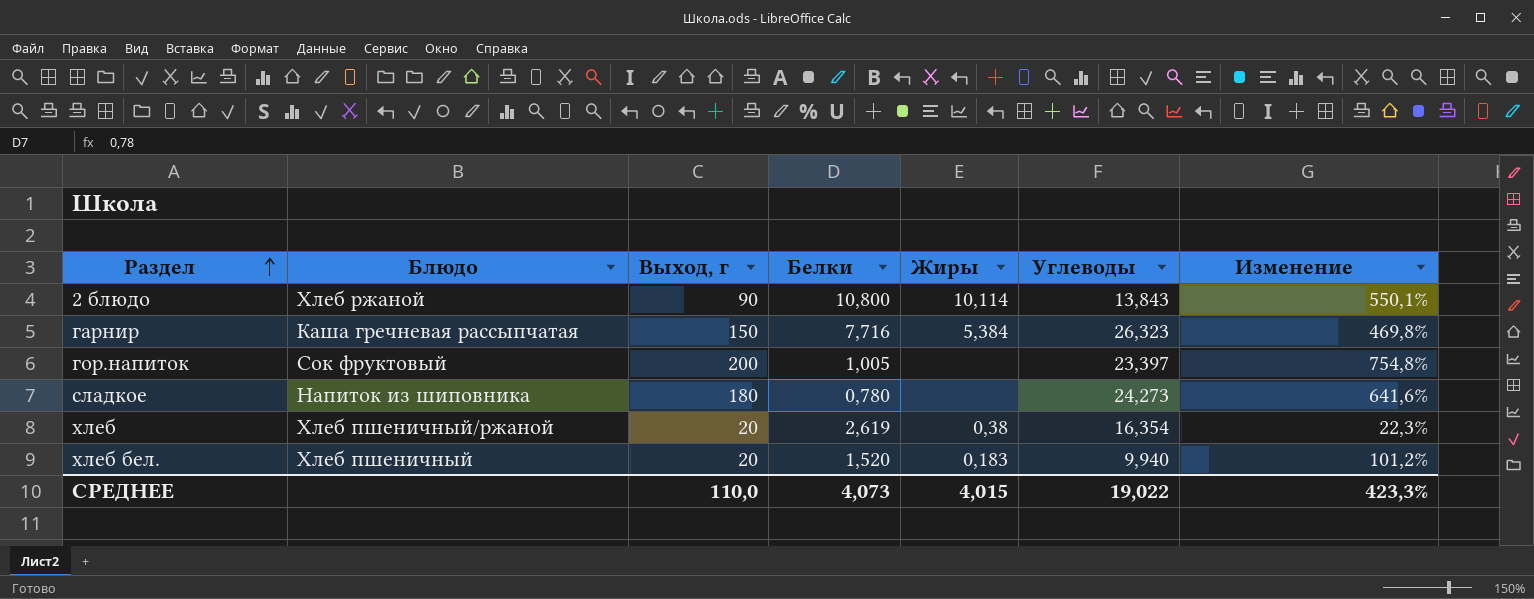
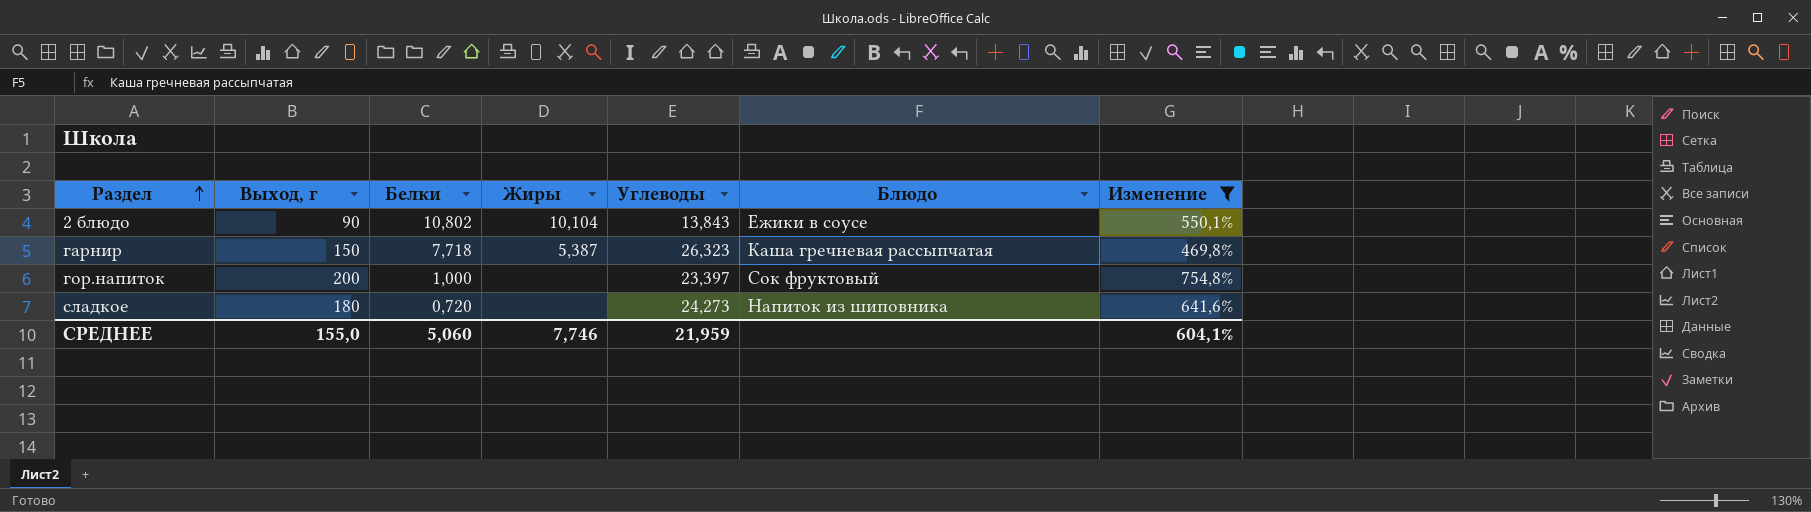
filter: none -> Изменение >= 469,8%
column Блюдо | position: 2 -> 6
2 блюдо | Белки: 10,800 -> 10,802
2 блюдо | Жиры: 10,114 -> 10,104
2 блюдо | Блюдо: Хлеб ржаной -> Ежики в соусе
гарнир | Белки: 7,716 -> 7,718
гарнир | Жиры: 5,384 -> 5,387
гор.напиток | Белки: 1,005 -> 1,000
сладкое | Белки: 0,780 -> 0,720
СРЕДНЕЕ | Выход, г: 110,0 -> 155,0
СРЕДНЕЕ | Белки: 4,073 -> 5,060
СРЕДНЕЕ | Жиры: 4,015 -> 7,746
СРЕДНЕЕ | Углеводы: 19,022 -> 21,959
СРЕДНЕЕ | Изменение: 423,3% -> 604,1%

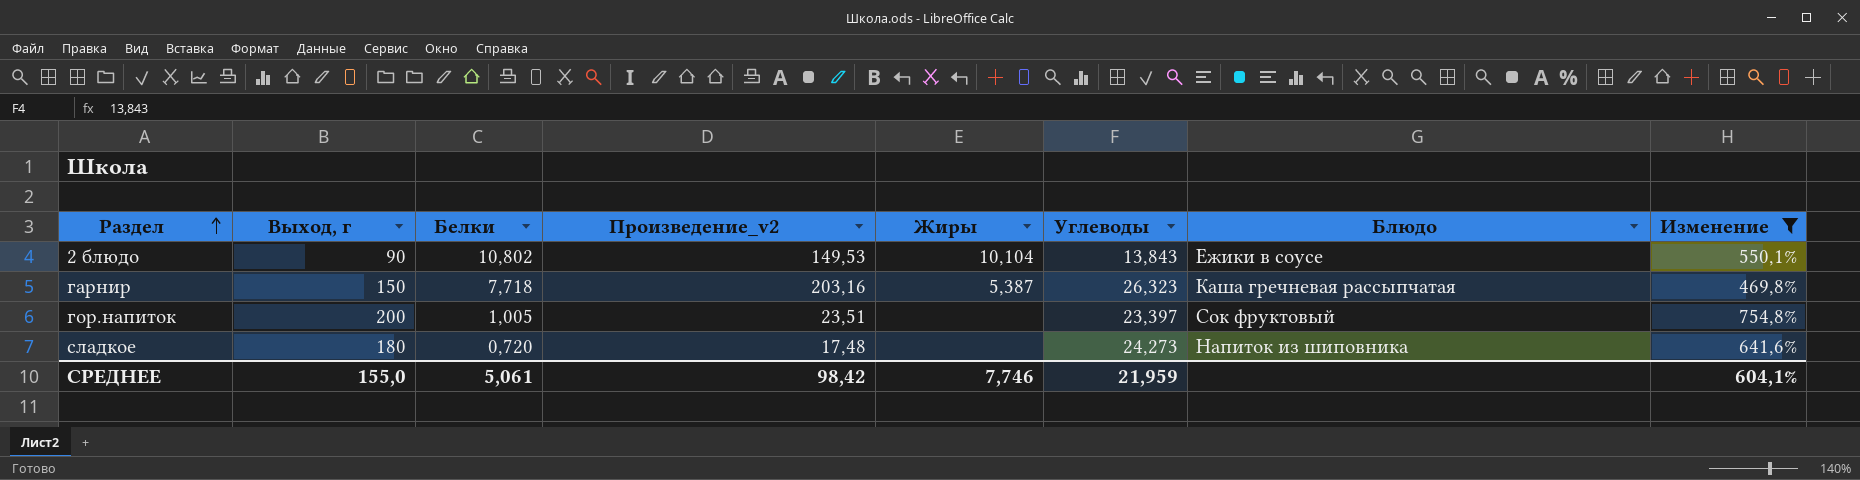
column Произведение_v2 | formula: none -> [Белки] * [Углеводы]
гор.напиток | Белки: 1,000 -> 1,005
СРЕДНЕЕ | Белки: 5,060 -> 5,061

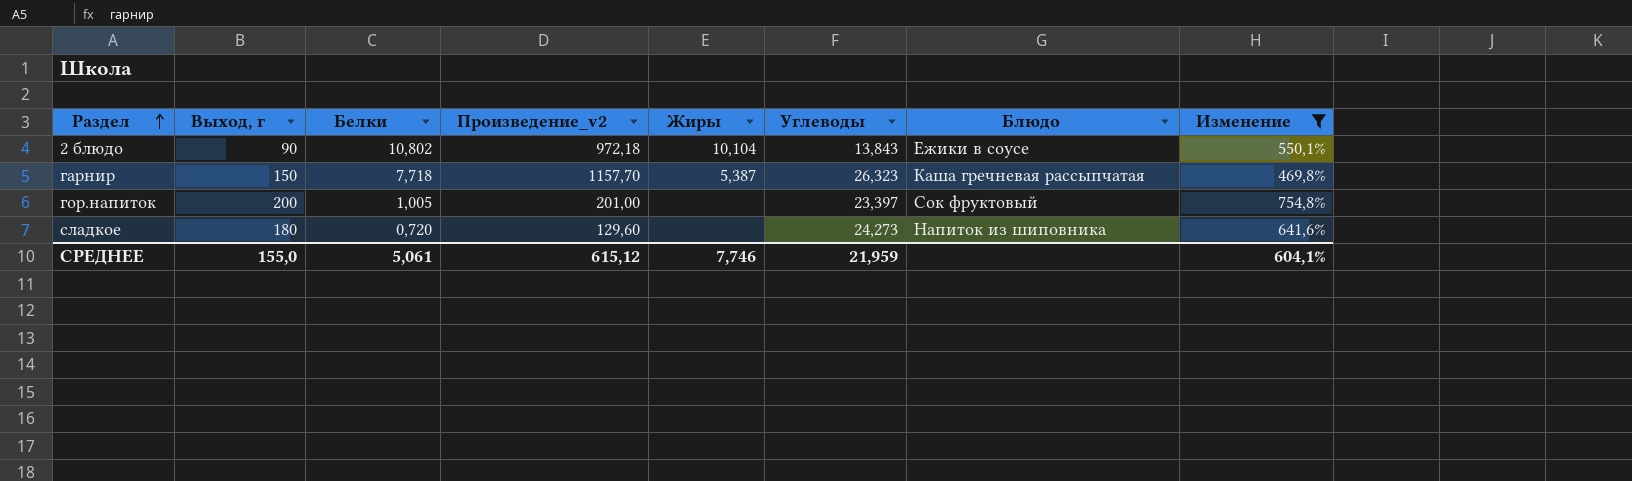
column Произведение_v2 | formula: [Белки] * [Углеводы] -> [Выход, г] * [Белки]
СРЕДНЕЕ | Произведение_v2: 98,42 -> 615,12

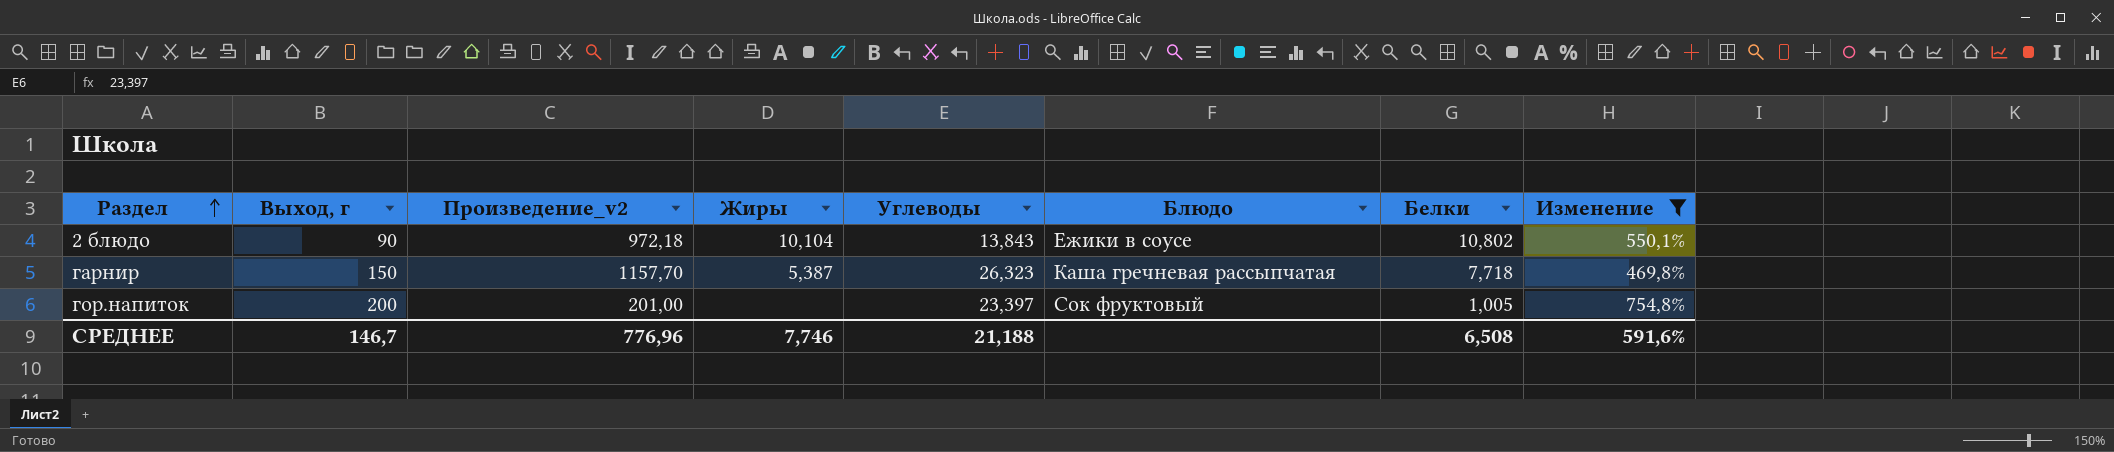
column Белки | position: 3 -> 7
row сладкое: 180 | 0,720 | 129,60 | none | 24,273 | Напиток из шиповника | 641,6% -> none
СРЕДНЕЕ | Выход, г: 155,0 -> 146,7
СРЕДНЕЕ | Произведение_v2: 615,12 -> 776,96
СРЕДНЕЕ | Углеводы: 21,959 -> 21,188
СРЕДНЕЕ | Белки: 5,061 -> 6,508
СРЕДНЕЕ | Изменение: 604,1% -> 591,6%

